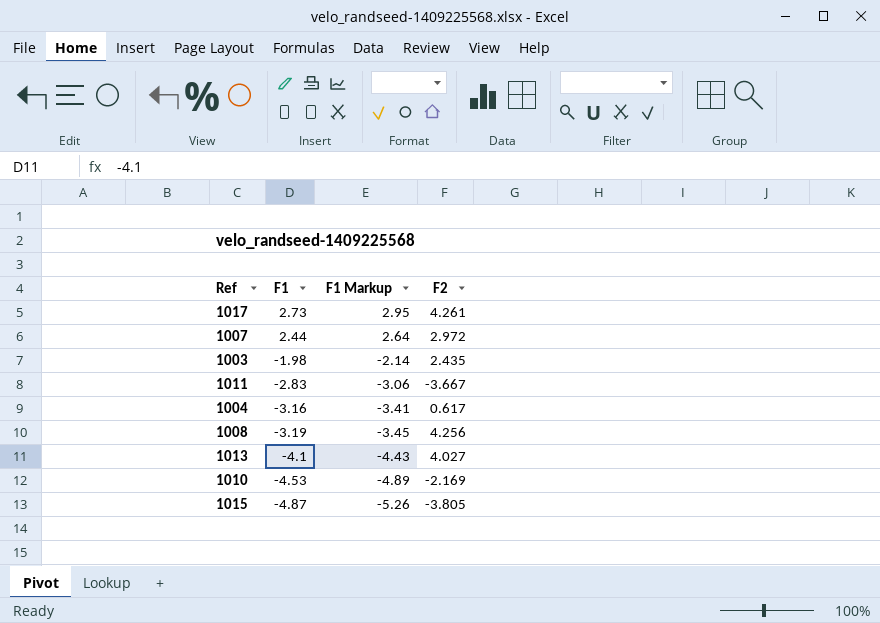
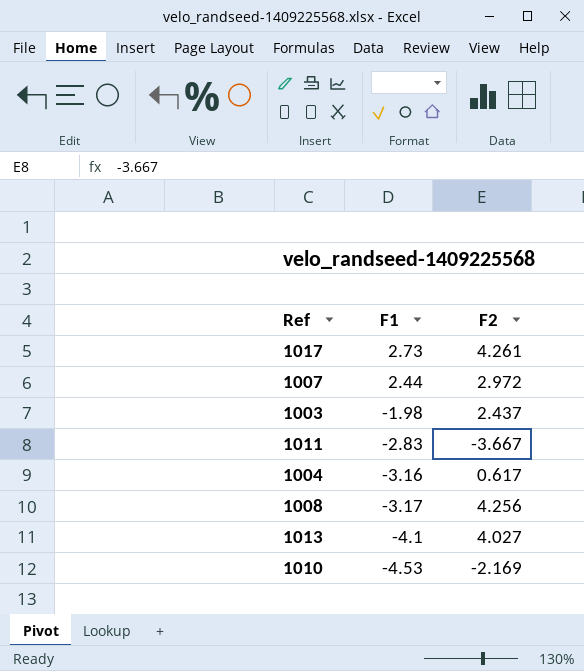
column F1 Markup | formula: [F1] * 1.08 -> none
row 1015: -4.87 | -5.26 | -3.805 -> none
1003 | F2: 2.435 -> 2.437
1008 | F1: -3.19 -> -3.17

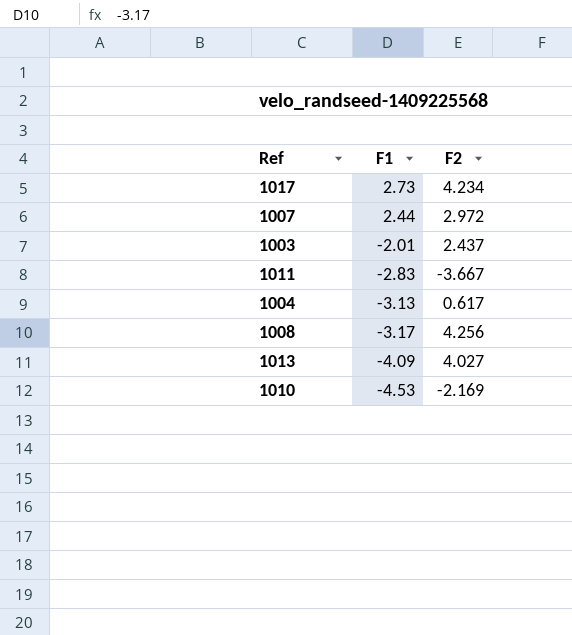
1017 | F2: 4.261 -> 4.234
1003 | F1: -1.98 -> -2.01
1004 | F1: -3.16 -> -3.13
1013 | F1: -4.1 -> -4.09

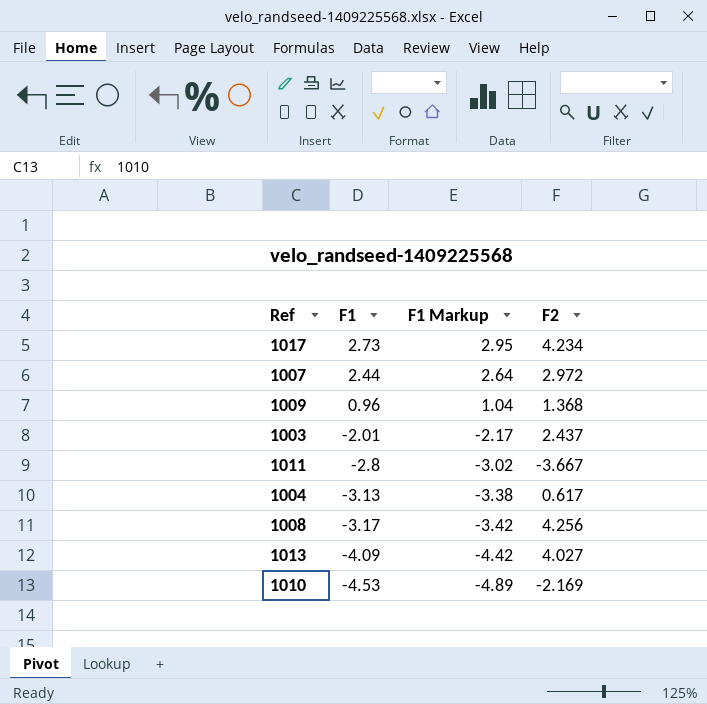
column F1 Markup | formula: none -> [F1] * 1.08
row 1009: none -> 0.96 | 1.04 | 1.368
1011 | F1: -2.83 -> -2.8

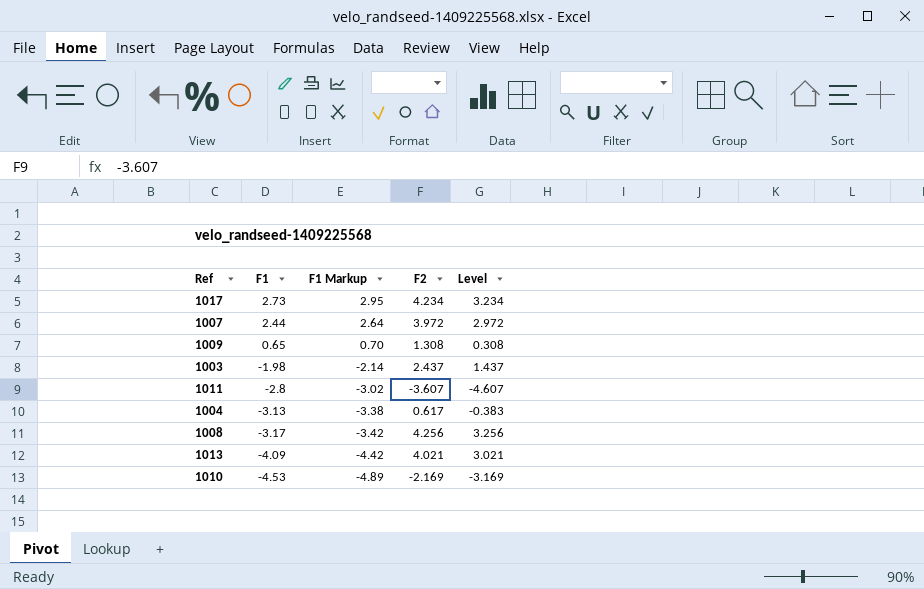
column Level | formula: none -> [F2] - 1
1007 | F2: 2.972 -> 3.972
1009 | F1: 0.96 -> 0.65
1009 | F1 Markup: 1.04 -> 0.70
1009 | F2: 1.368 -> 1.308
1003 | F1: -2.01 -> -1.98
1003 | F1 Markup: -2.17 -> -2.14
1011 | F2: -3.667 -> -3.607
1013 | F2: 4.027 -> 4.021

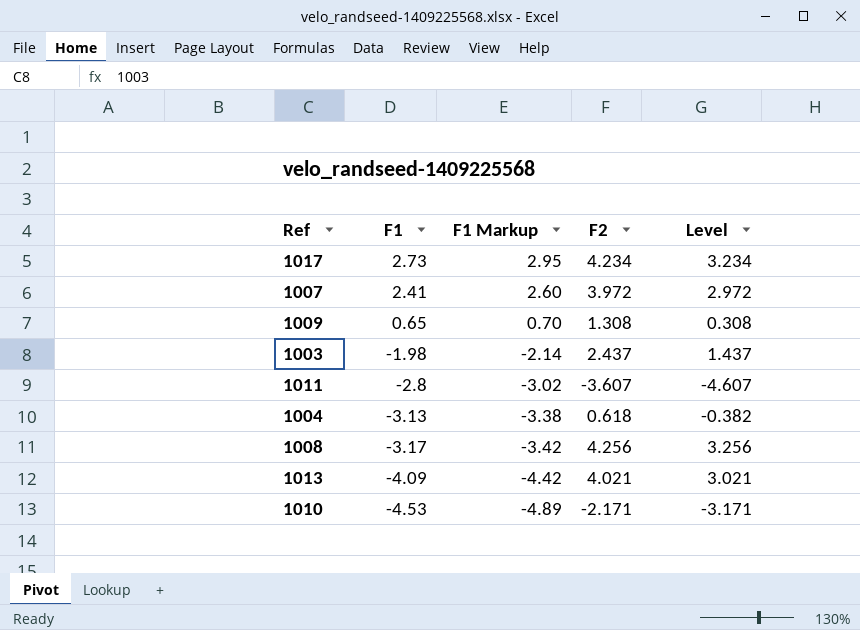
1007 | F1: 2.44 -> 2.41
1007 | F1 Markup: 2.64 -> 2.60
1004 | F2: 0.617 -> 0.618
1004 | Level: -0.383 -> -0.382
1010 | F2: -2.169 -> -2.171
1010 | Level: -3.169 -> -3.171

